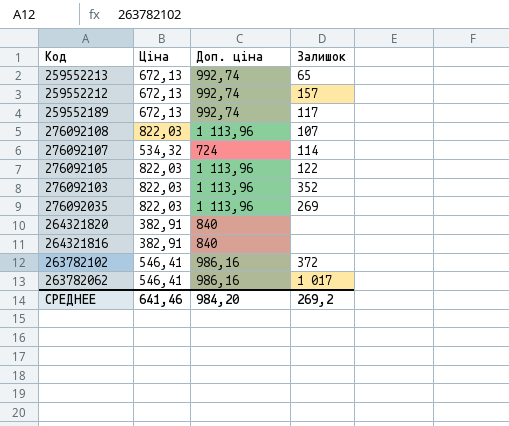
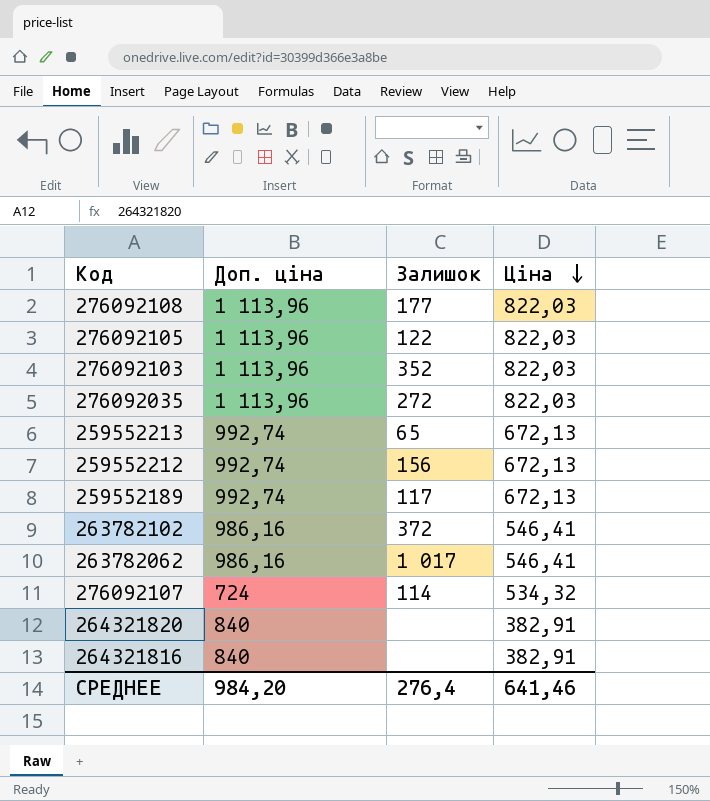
row order: none -> Ціна descending
column Ціна | position: 2 -> 4
276092108 | Залишок: 107 -> 177
276092035 | Залишок: 269 -> 272
259552212 | Залишок: 157 -> 156
СРЕДНЕЕ | Залишок: 269,2 -> 276,4

